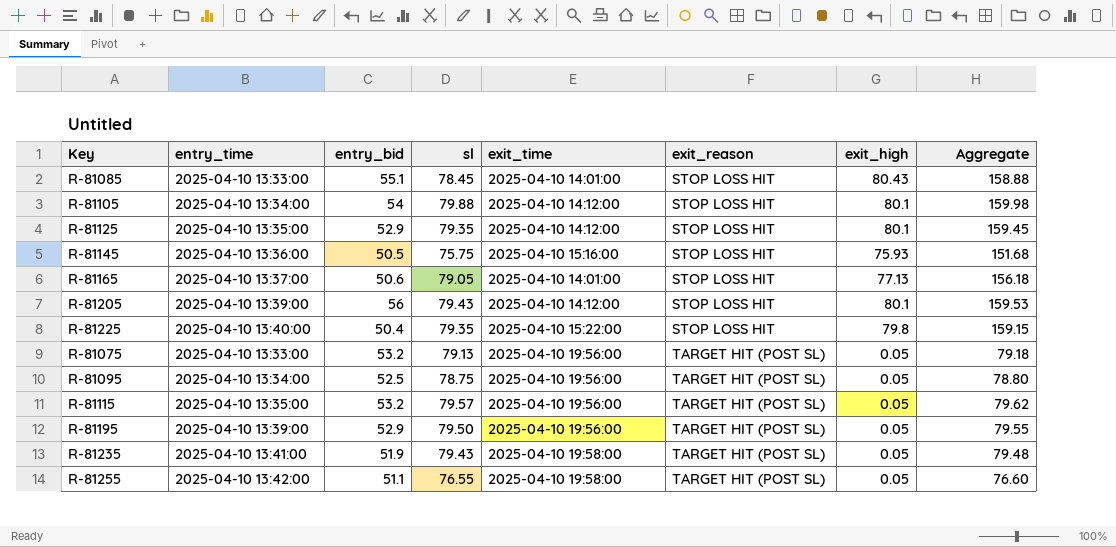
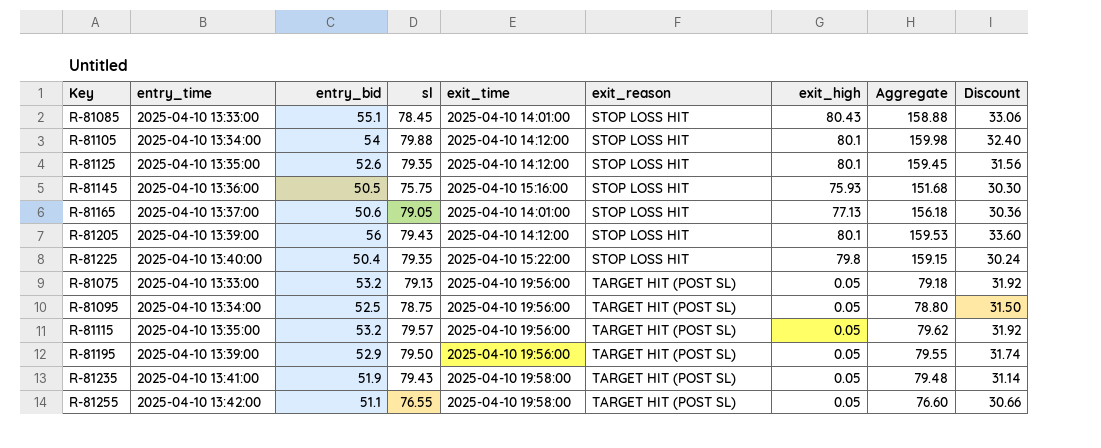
column Discount | formula: none -> [entry_bid] * 0.6
R-81125 | entry_bid: 52.9 -> 52.6

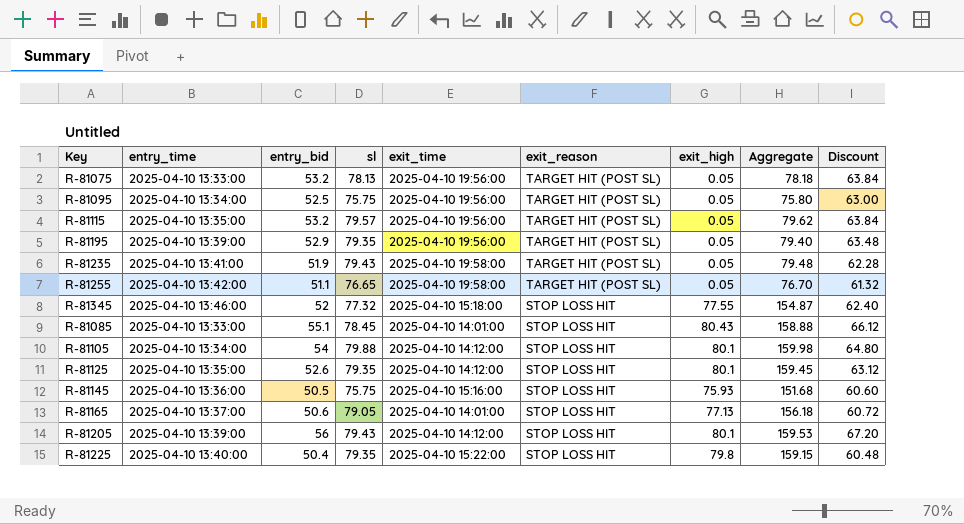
row order: exit_reason ascending -> exit_reason descending
column Discount | formula: [entry_bid] * 0.6 -> [entry_bid] * 1.2
R-81075 | sl: 79.13 -> 78.13
R-81075 | Aggregate: 79.18 -> 78.18
R-81095 | sl: 78.75 -> 75.75
R-81095 | Aggregate: 78.80 -> 75.80
R-81195 | sl: 79.50 -> 79.35
R-81195 | Aggregate: 79.55 -> 79.40
R-81255 | sl: 76.55 -> 76.65
R-81255 | Aggregate: 76.60 -> 76.70
row R-81345: none -> 2025-04-10 13:46:00 | 52 | 77.32 | 2025-04-10 15:18:00 | STOP LOSS HIT | 77.55 | 154.87 | 62.40

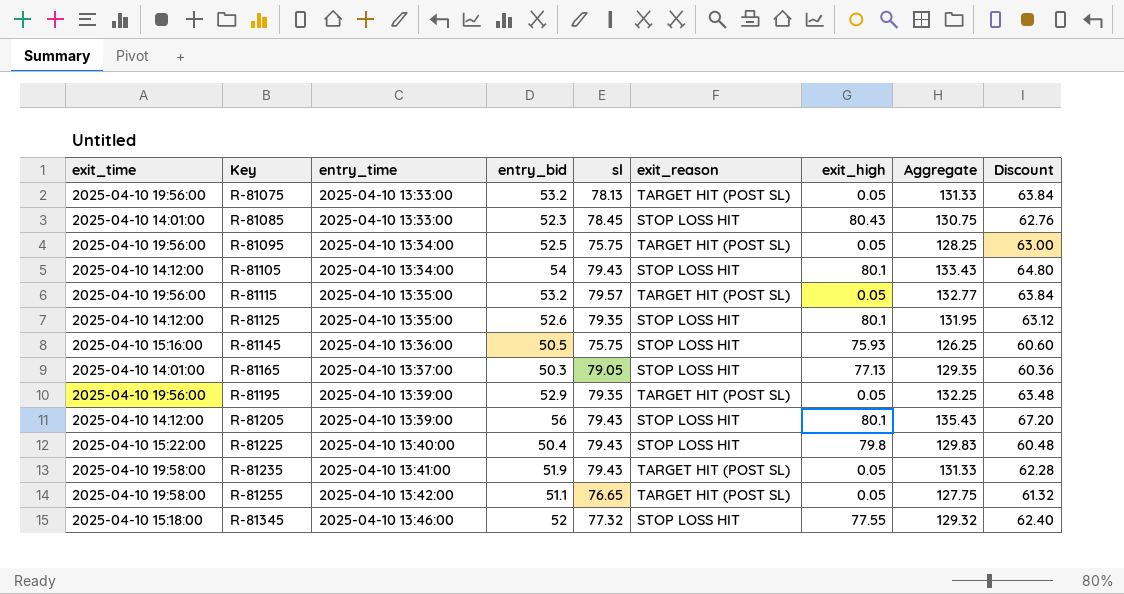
row order: exit_reason descending -> Key ascending
column exit_time | position: 5 -> 1
column Aggregate | formula: [sl] + [exit_high] -> [entry_bid] + [sl]
R-81085 | entry_bid: 55.1 -> 52.3
R-81085 | Discount: 66.12 -> 62.76
R-81105 | sl: 79.88 -> 79.43
R-81165 | entry_bid: 50.6 -> 50.3
R-81165 | Discount: 60.72 -> 60.36
R-81225 | sl: 79.35 -> 79.43

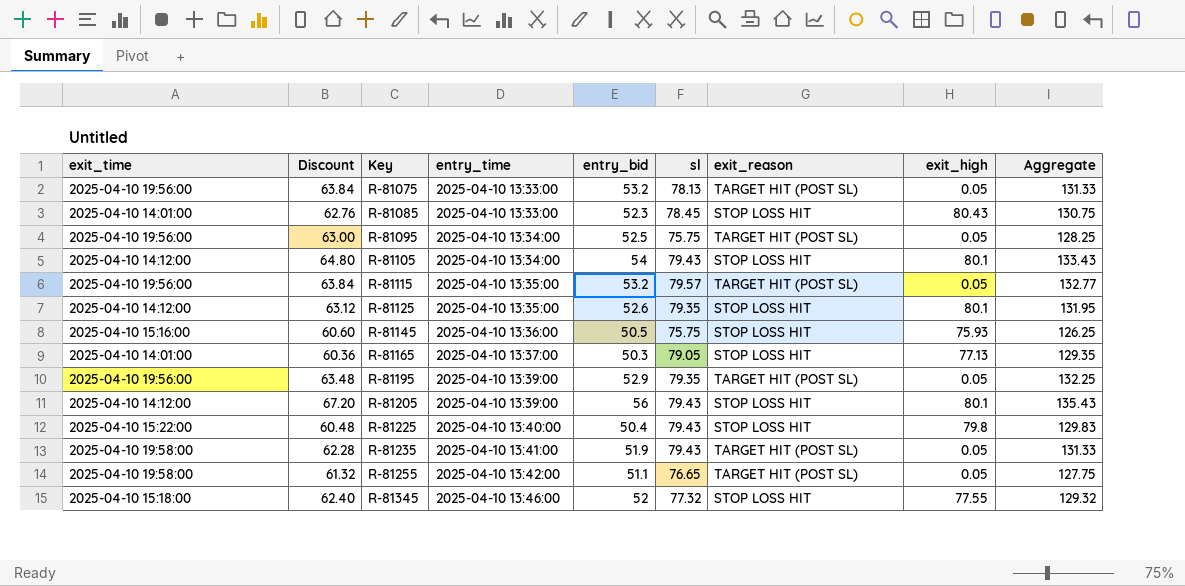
column Discount | position: 9 -> 2

